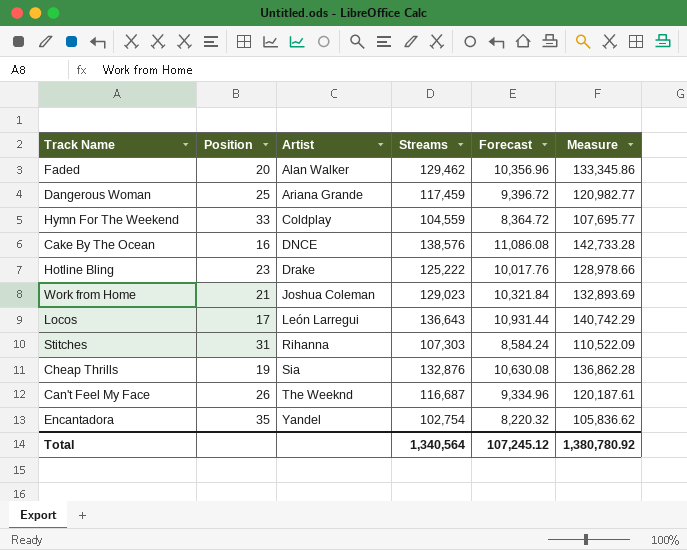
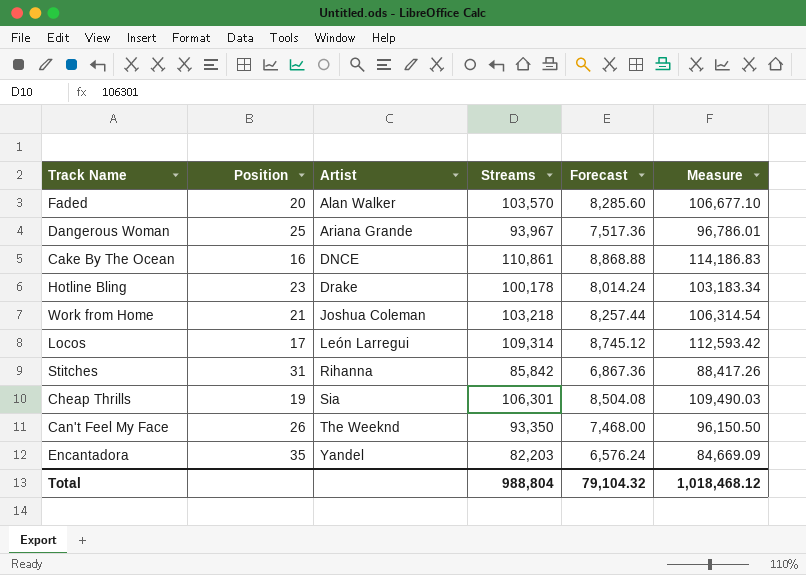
row Hymn For The Weekend: 33 | Coldplay | 104,559 | 8,364.72 | 107,695.77 -> none
Faded | Streams: 129,462 -> 103,570
Faded | Forecast: 10,356.96 -> 8,285.60
Faded | Measure: 133,345.86 -> 106,677.10
Dangerous Woman | Streams: 117,459 -> 93,967
Dangerous Woman | Forecast: 9,396.72 -> 7,517.36
Dangerous Woman | Measure: 120,982.77 -> 96,786.01
Cake By The Ocean | Streams: 138,576 -> 110,861
Cake By The Ocean | Forecast: 11,086.08 -> 8,868.88
Cake By The Ocean | Measure: 142,733.28 -> 114,186.83
Hotline Bling | Streams: 125,222 -> 100,178
Hotline Bling | Forecast: 10,017.76 -> 8,014.24
Hotline Bling | Measure: 128,978.66 -> 103,183.34
Work from Home | Streams: 129,023 -> 103,218
Work from Home | Forecast: 10,321.84 -> 8,257.44
Work from Home | Measure: 132,893.69 -> 106,314.54
Locos | Streams: 136,643 -> 109,314
Locos | Forecast: 10,931.44 -> 8,745.12
Locos | Measure: 140,742.29 -> 112,593.42
Stitches | Streams: 107,303 -> 85,842
Stitches | Forecast: 8,584.24 -> 6,867.36
Stitches | Measure: 110,522.09 -> 88,417.26
Cheap Thrills | Streams: 132,876 -> 106,301
Cheap Thrills | Forecast: 10,630.08 -> 8,504.08
Cheap Thrills | Measure: 136,862.28 -> 109,490.03
Can't Feel My Face | Streams: 116,687 -> 93,350
Can't Feel My Face | Forecast: 9,334.96 -> 7,468.00
Can't Feel My Face | Measure: 120,187.61 -> 96,150.50
Encantadora | Streams: 102,754 -> 82,203
Encantadora | Forecast: 8,220.32 -> 6,576.24
Encantadora | Measure: 105,836.62 -> 84,669.09
Total | Streams: 1,340,564 -> 988,804
Total | Forecast: 107,245.12 -> 79,104.32
Total | Measure: 1,380,780.92 -> 1,018,468.12

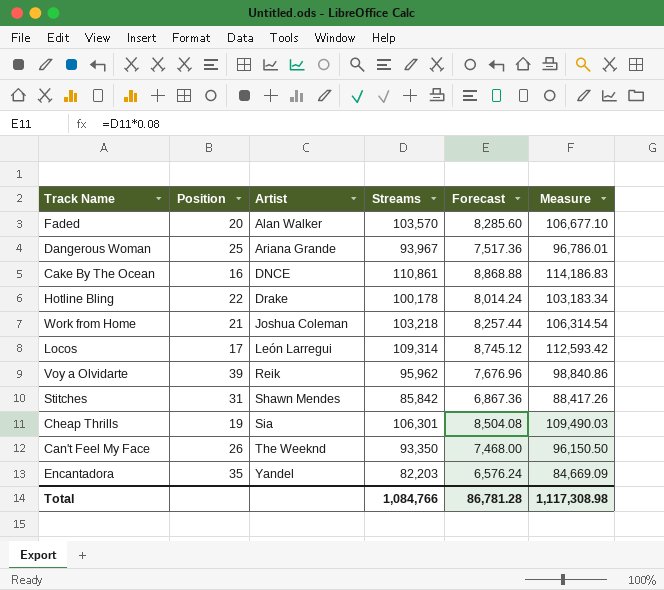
Hotline Bling | Position: 23 -> 22
row Voy a Olvidarte: none -> 39 | Reik | 95,962 | 7,676.96 | 98,840.86
Stitches | Artist: Rihanna -> Shawn Mendes
Total | Streams: 988,804 -> 1,084,766
Total | Forecast: 79,104.32 -> 86,781.28
Total | Measure: 1,018,468.12 -> 1,117,308.98

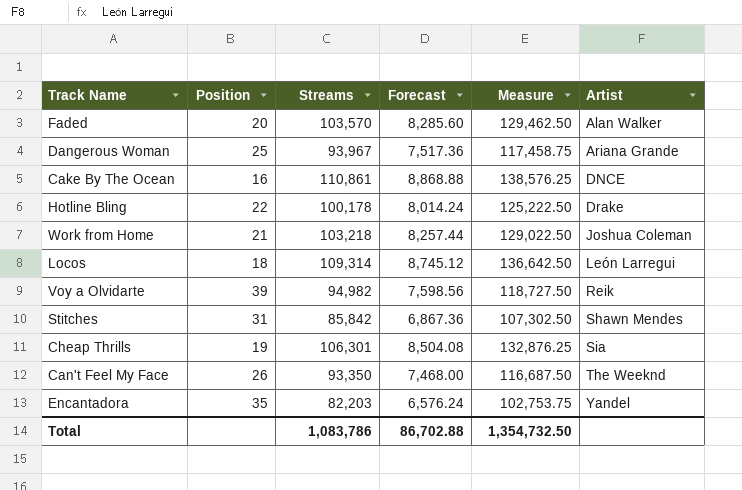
column Measure | formula: [Streams] * 1.03 -> [Streams] * 1.25
column Artist | position: 3 -> 6
Locos | Position: 17 -> 18
Voy a Olvidarte | Streams: 95,962 -> 94,982
Voy a Olvidarte | Forecast: 7,676.96 -> 7,598.56
Total | Streams: 1,084,766 -> 1,083,786
Total | Forecast: 86,781.28 -> 86,702.88
Total | Measure: 1,117,308.98 -> 1,354,732.50

